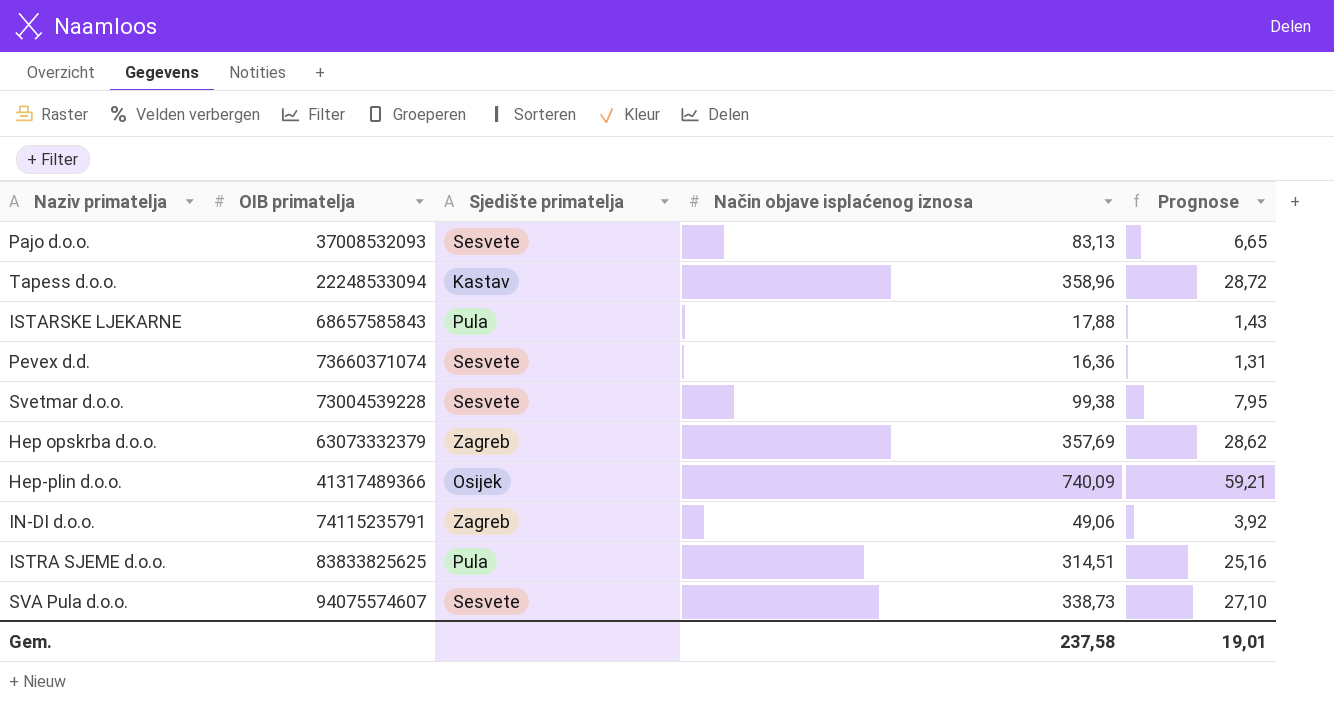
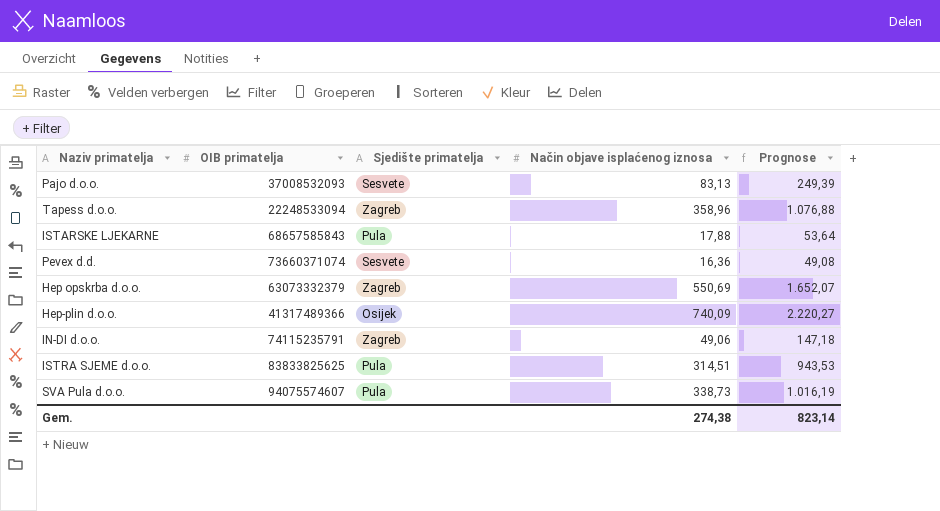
column Prognose | formula: [Način objave isplaćenog iznosa] * 0,08 -> [Način objave isplaćenog iznosa] * 3
row Svetmar d.o.o.: 73004539228 | Sesvete | 99,38 | 7,95 -> none
Tapess d.o.o. | Sjedište primatelja: Kastav -> Zagreb
Hep opskrba d.o.o. | Način objave isplaćenog iznosa: 357,69 -> 550,69
SVA Pula d.o.o. | Sjedište primatelja: Sesvete -> Pula
Gem. | Način objave isplaćenog iznosa: 237,58 -> 274,38
Gem. | Prognose: 19,01 -> 823,14

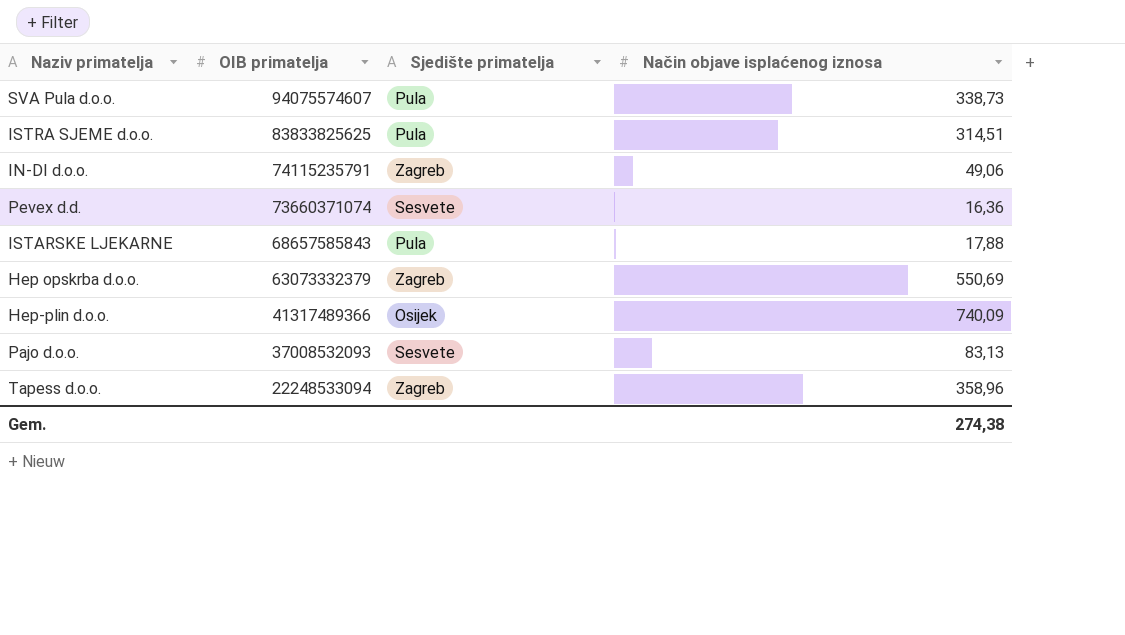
row order: none -> OIB primatelja descending
column Prognose | formula: [Način objave isplaćenog iznosa] * 3 -> none

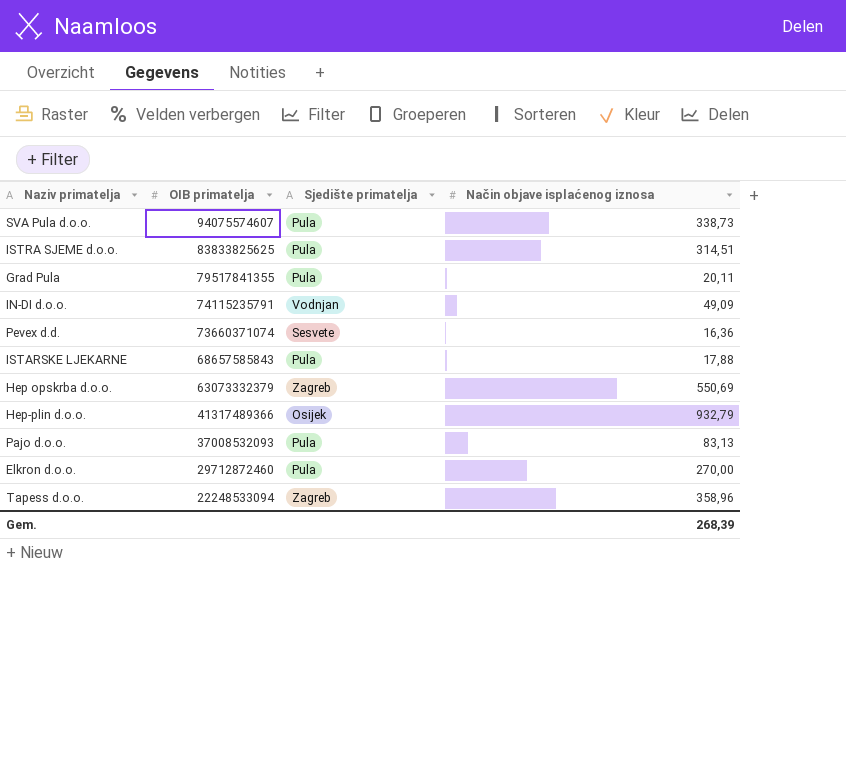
row Grad Pula: none -> 79517841355 | Pula | 20,11
IN-DI d.o.o. | Sjedište primatelja: Zagreb -> Vodnjan
IN-DI d.o.o. | Način objave isplaćenog iznosa: 49,06 -> 49,09
Hep-plin d.o.o. | Način objave isplaćenog iznosa: 740,09 -> 932,79
Pajo d.o.o. | Sjedište primatelja: Sesvete -> Pula
row Elkron d.o.o.: none -> 29712872460 | Pula | 270,00
Gem. | Način objave isplaćenog iznosa: 274,38 -> 268,39

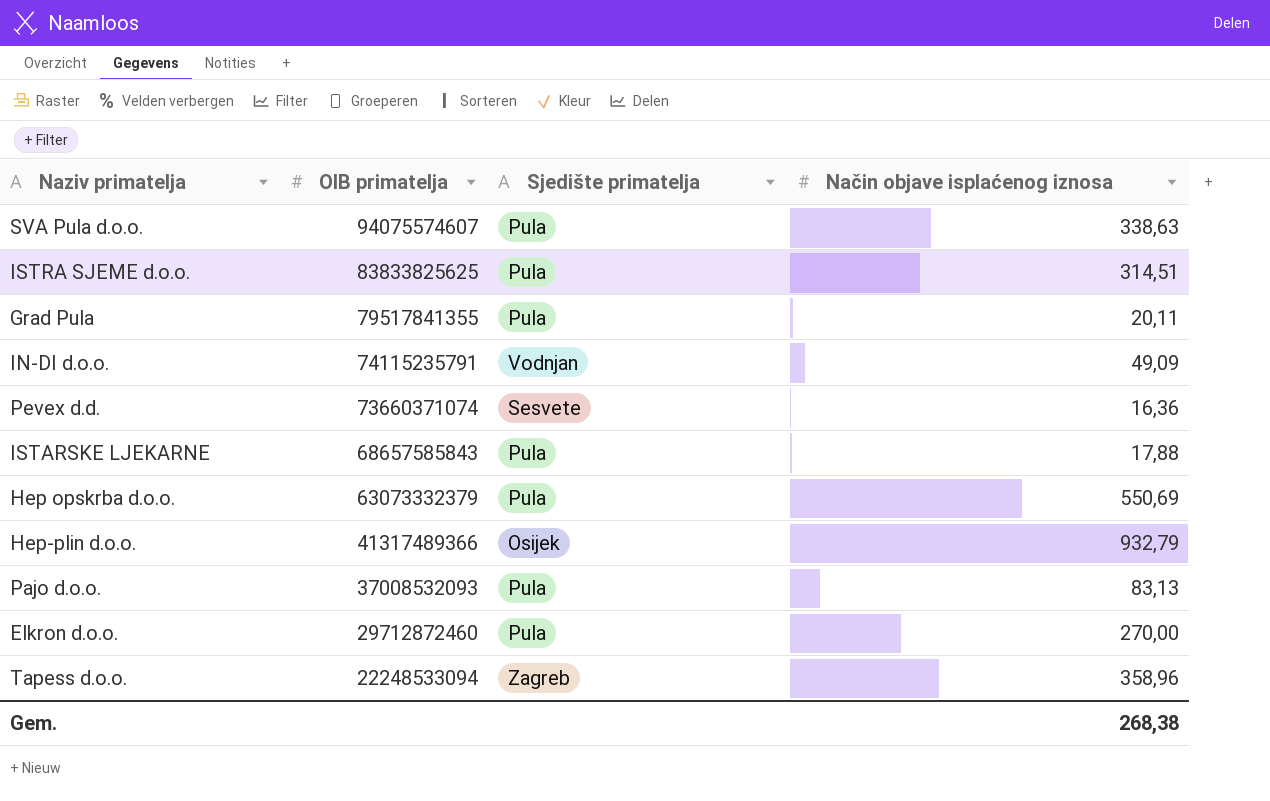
SVA Pula d.o.o. | Način objave isplaćenog iznosa: 338,73 -> 338,63
Hep opskrba d.o.o. | Sjedište primatelja: Zagreb -> Pula
Gem. | Način objave isplaćenog iznosa: 268,39 -> 268,38

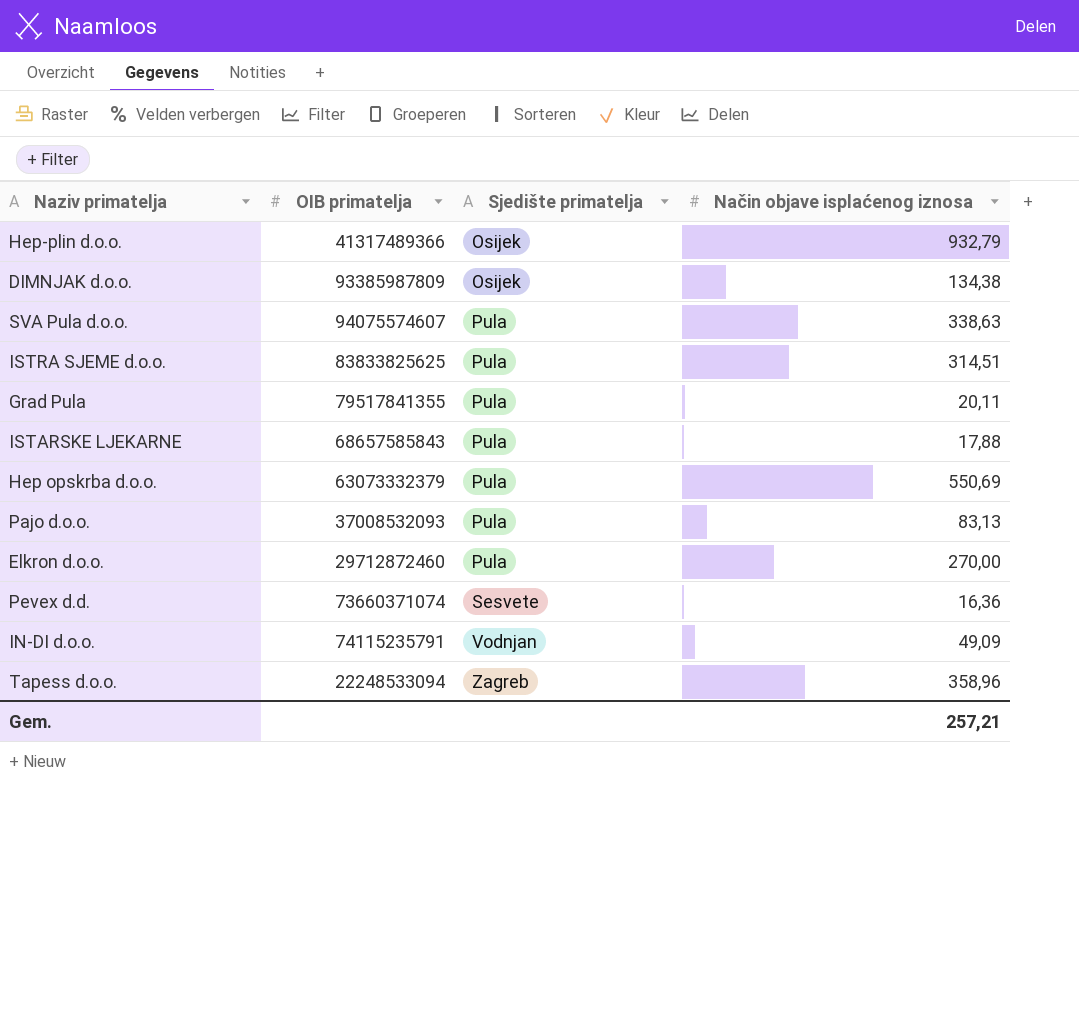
row order: OIB primatelja descending -> Sjedište primatelja ascending
row DIMNJAK d.o.o.: none -> 93385987809 | Osijek | 134,38
Gem. | Način objave isplaćenog iznosa: 268,38 -> 257,21

